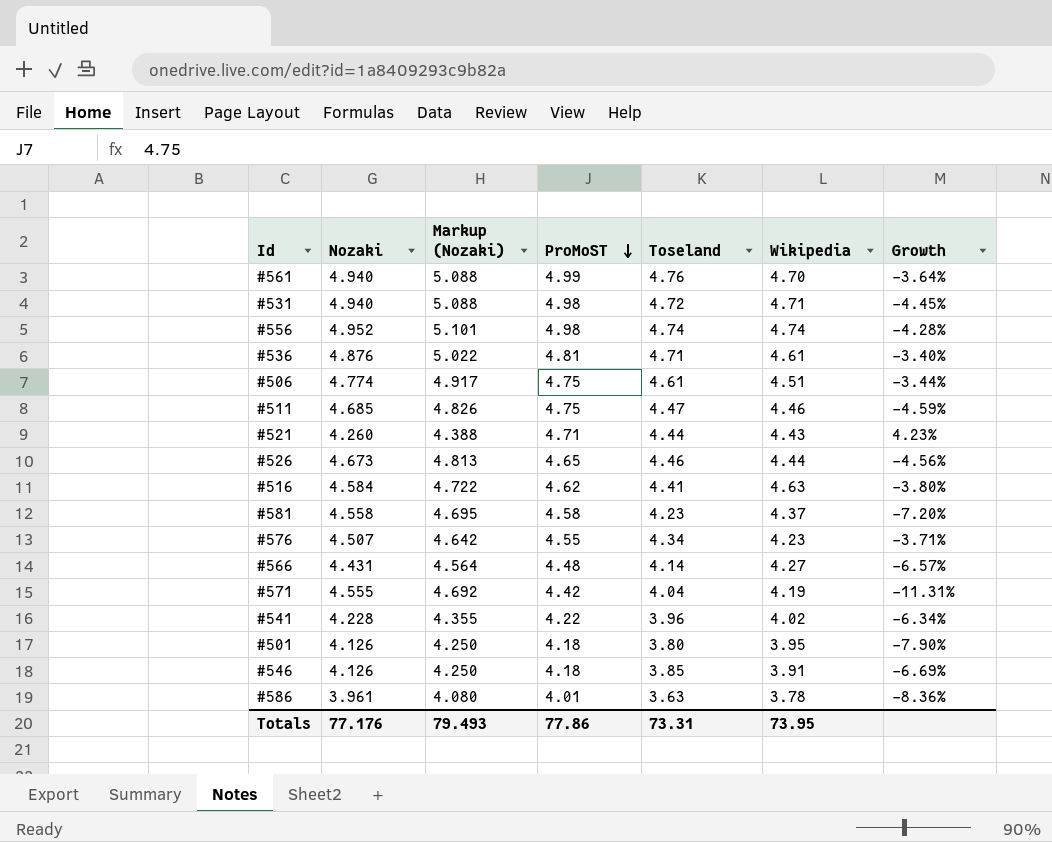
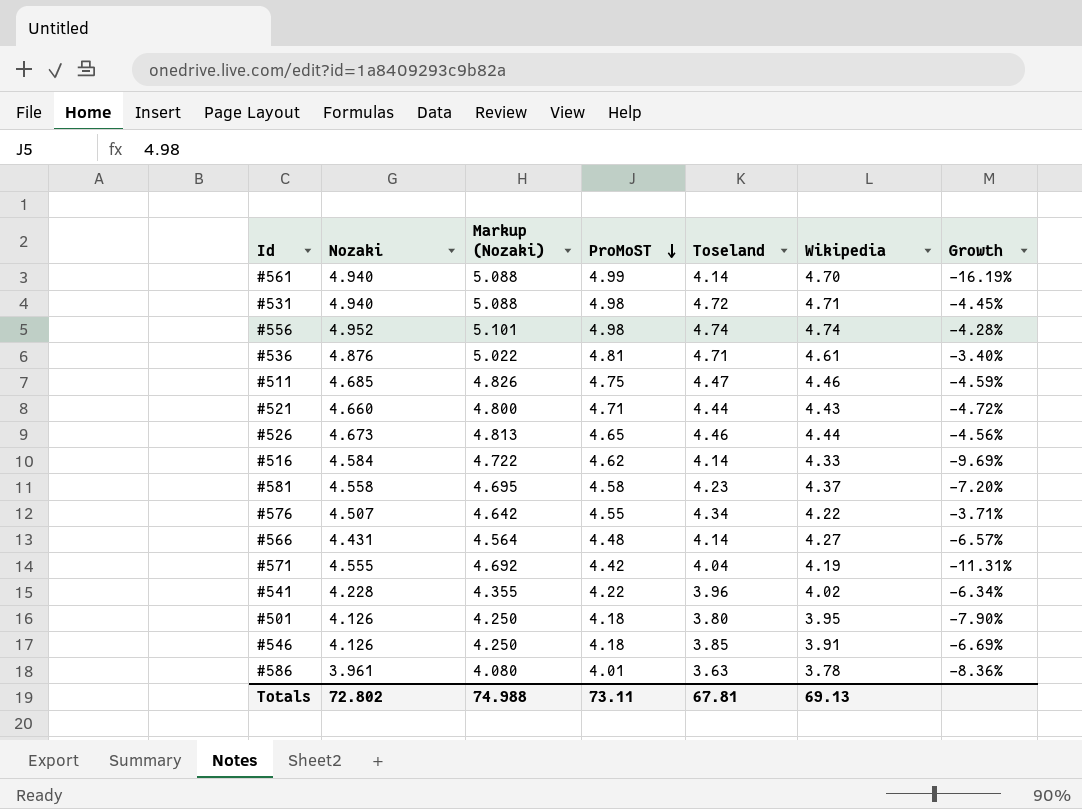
row #506: 4.774 | 4.917 | 4.75 | 4.61 | 4.51 | -3.44% -> none
#561 | Toseland: 4.76 -> 4.14
#561 | Growth: -3.64% -> -16.19%
#521 | Nozaki: 4.260 -> 4.660
#521 | Markup (Nozaki): 4.388 -> 4.800
#521 | Growth: 4.23% -> -4.72%
#516 | Toseland: 4.41 -> 4.14
#516 | Wikipedia: 4.63 -> 4.33
#516 | Growth: -3.80% -> -9.69%
#576 | Wikipedia: 4.23 -> 4.22
Totals | Nozaki: 77.176 -> 72.802
Totals | Markup (Nozaki): 79.493 -> 74.988
Totals | ProMoST: 77.86 -> 73.11
Totals | Toseland: 73.31 -> 67.81
Totals | Wikipedia: 73.95 -> 69.13

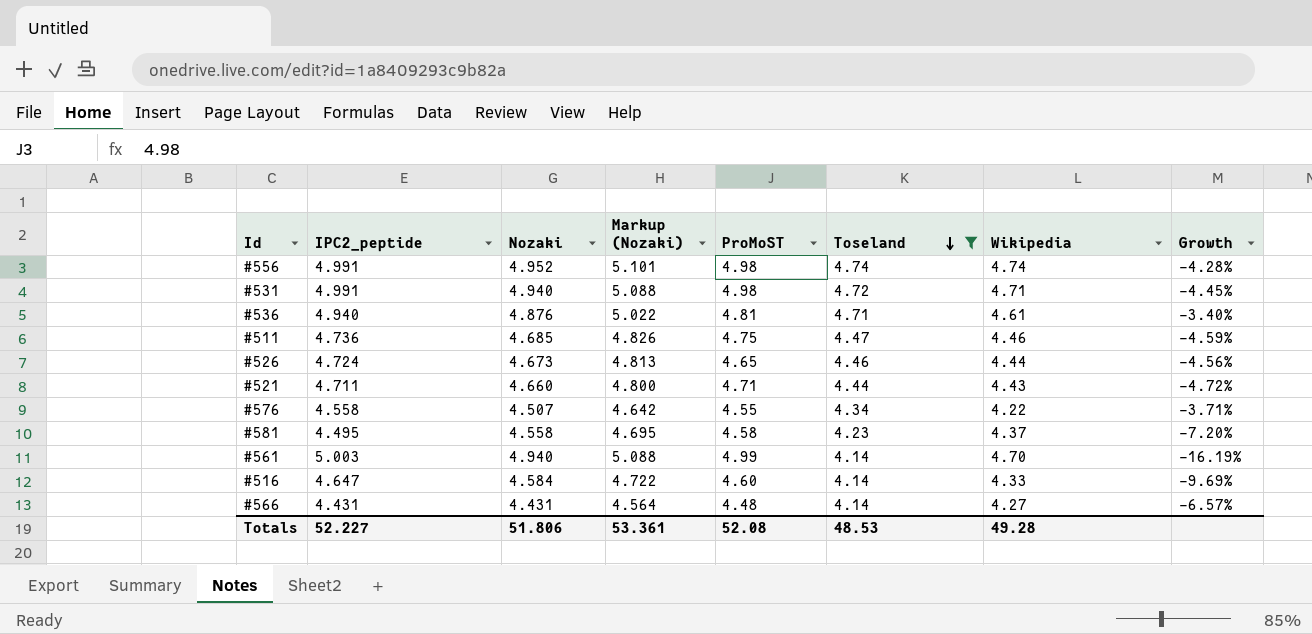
filter: none -> Toseland >= 4.14
row order: ProMoST descending -> Toseland descending
column IPC2_peptide | position: none -> 2
#516 | ProMoST: 4.62 -> 4.60
Totals | Nozaki: 72.802 -> 51.806
Totals | Markup (Nozaki): 74.988 -> 53.361
Totals | ProMoST: 73.11 -> 52.08
Totals | Toseland: 67.81 -> 48.53
Totals | Wikipedia: 69.13 -> 49.28

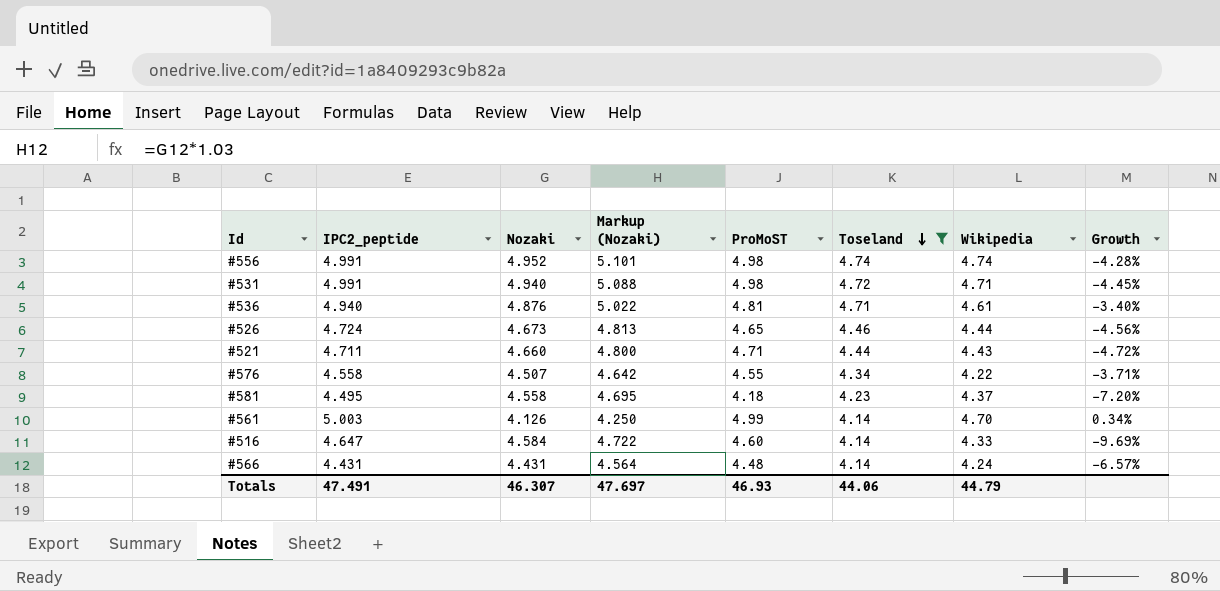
row #511: 4.736 | 4.685 | 4.826 | 4.75 | 4.47 | 4.46 | -4.59% -> none
#581 | ProMoST: 4.58 -> 4.18
#561 | Nozaki: 4.940 -> 4.126
#561 | Markup (Nozaki): 5.088 -> 4.250
#561 | Growth: -16.19% -> 0.34%
#566 | Wikipedia: 4.27 -> 4.24
Totals | IPC2_peptide: 52.227 -> 47.491
Totals | Nozaki: 51.806 -> 46.307
Totals | Markup (Nozaki): 53.361 -> 47.697
Totals | ProMoST: 52.08 -> 46.93
Totals | Toseland: 48.53 -> 44.06
Totals | Wikipedia: 49.28 -> 44.79

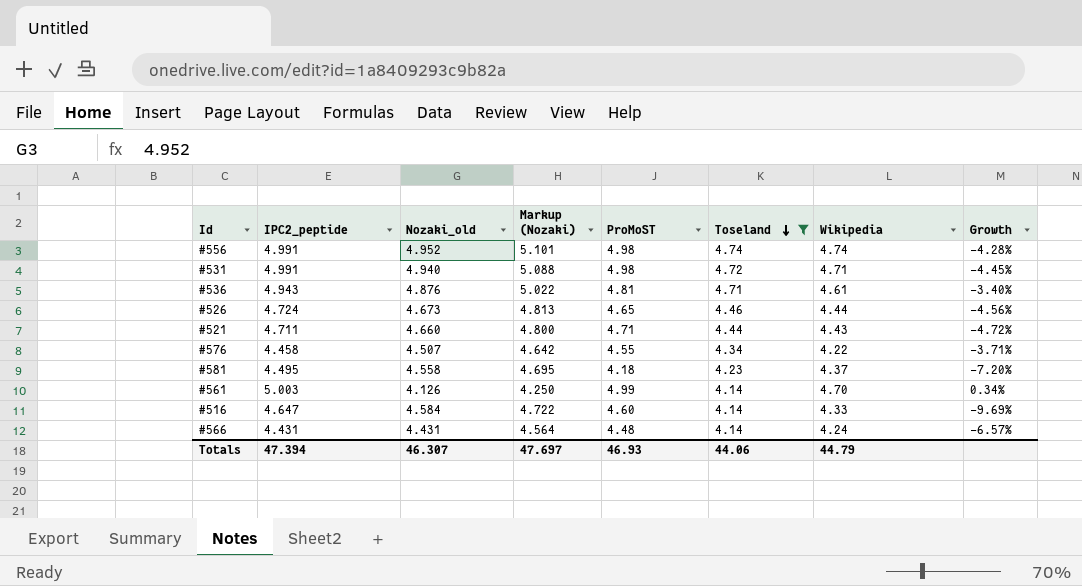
column name: Nozaki -> Nozaki_old
#536 | IPC2_peptide: 4.940 -> 4.943
#576 | IPC2_peptide: 4.558 -> 4.458
Totals | IPC2_peptide: 47.491 -> 47.394

